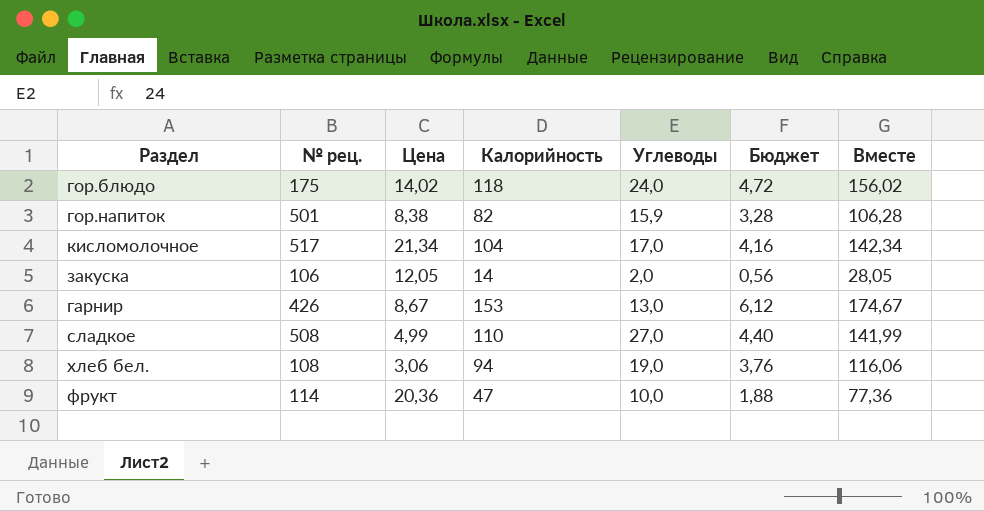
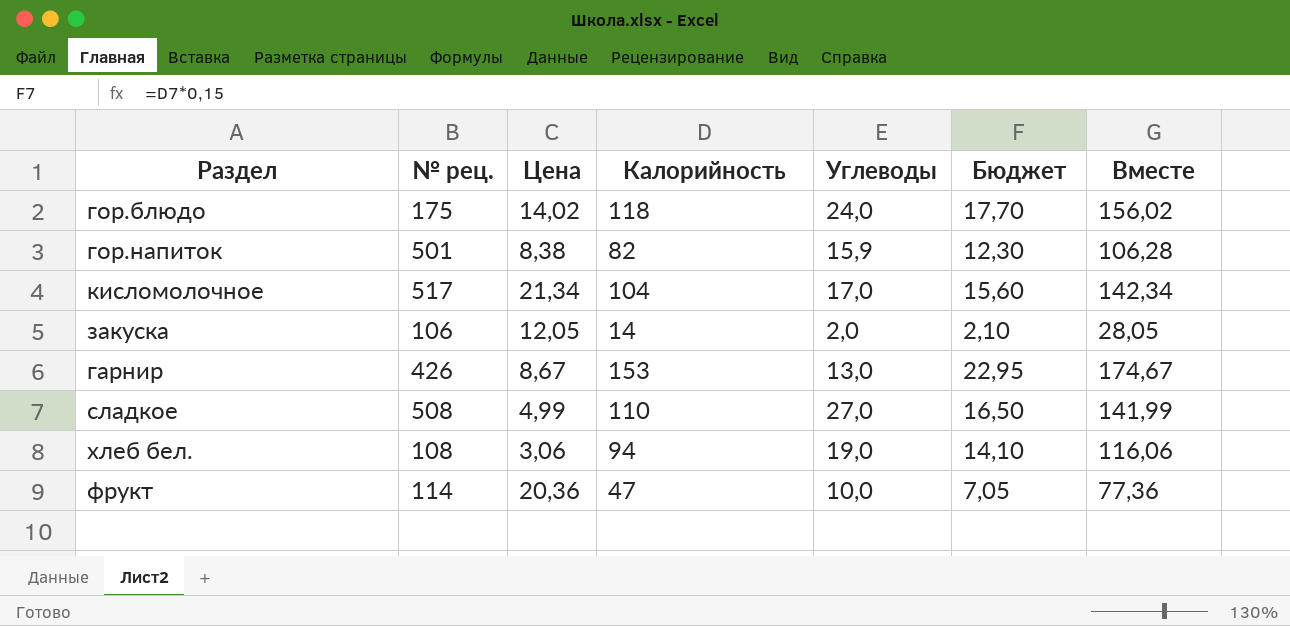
column Бюджет | formula: [Калорийность] * 0,04 -> [Калорийность] * 0,15

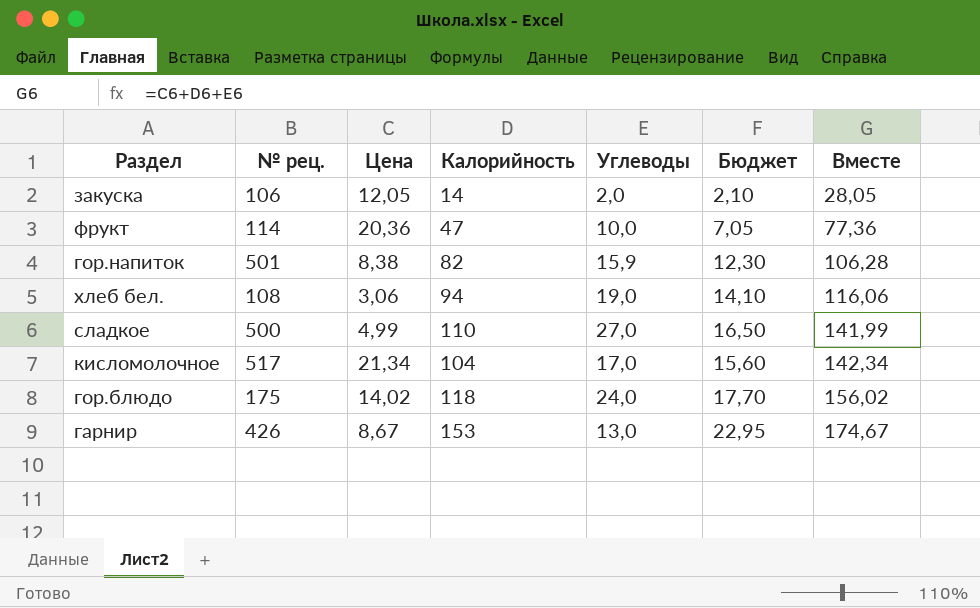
row order: none -> Вместе ascending
сладкое | № рец.: 508 -> 500

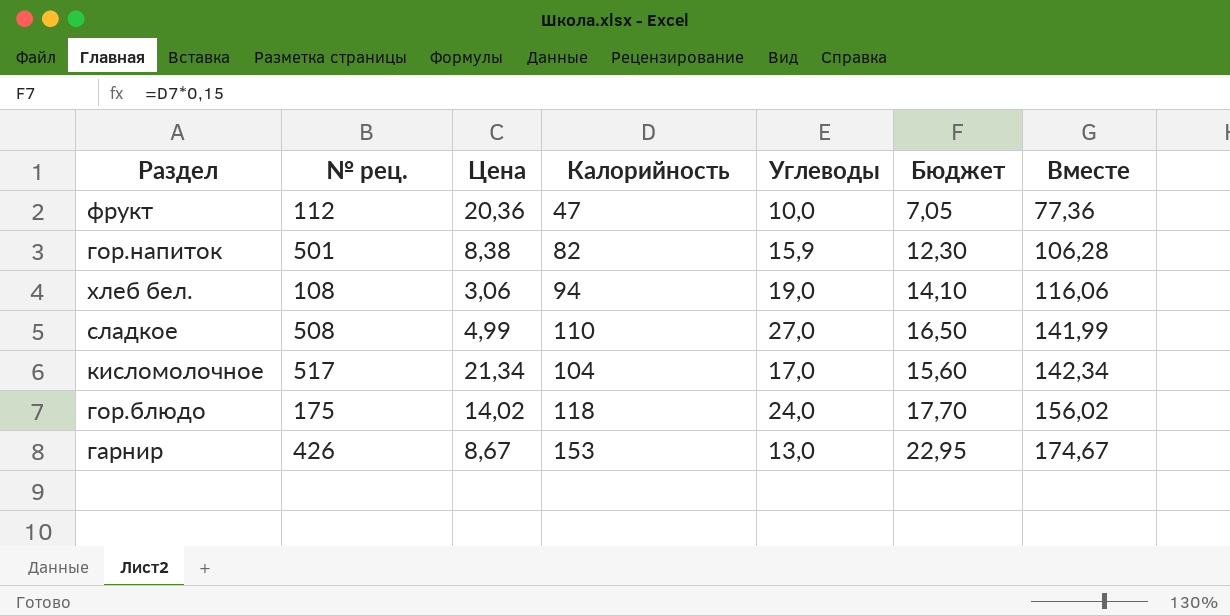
row закуска: 106 | 12,05 | 14 | 2,0 | 2,10 | 28,05 -> none
фрукт | № рец.: 114 -> 112
сладкое | № рец.: 500 -> 508

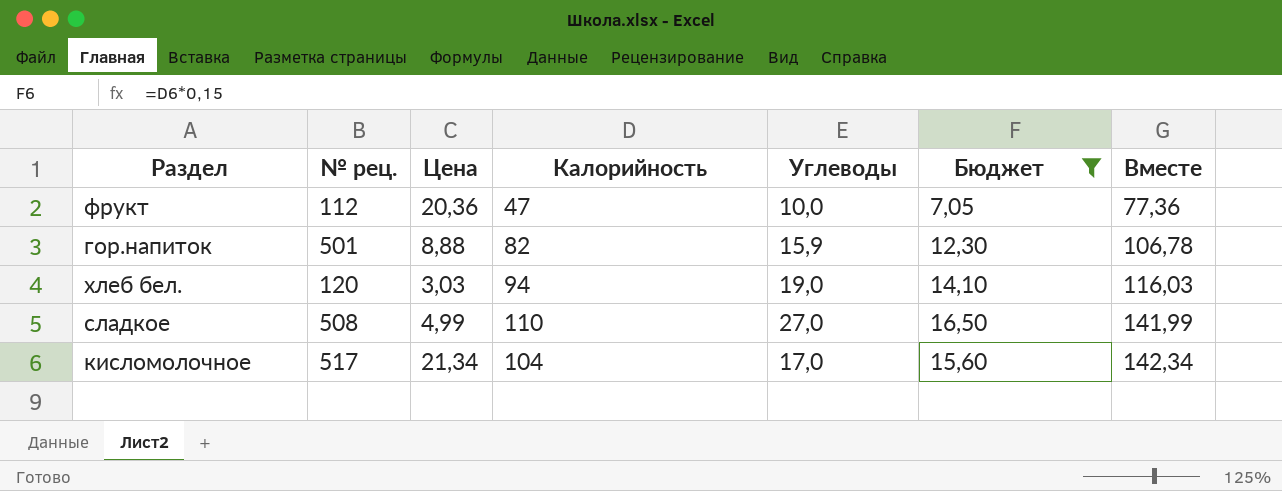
filter: none -> Бюджет <= 16,50
гор.напиток | Цена: 8,38 -> 8,88
гор.напиток | Вместе: 106,28 -> 106,78
хлеб бел. | № рец.: 108 -> 120
хлеб бел. | Цена: 3,06 -> 3,03
хлеб бел. | Вместе: 116,06 -> 116,03

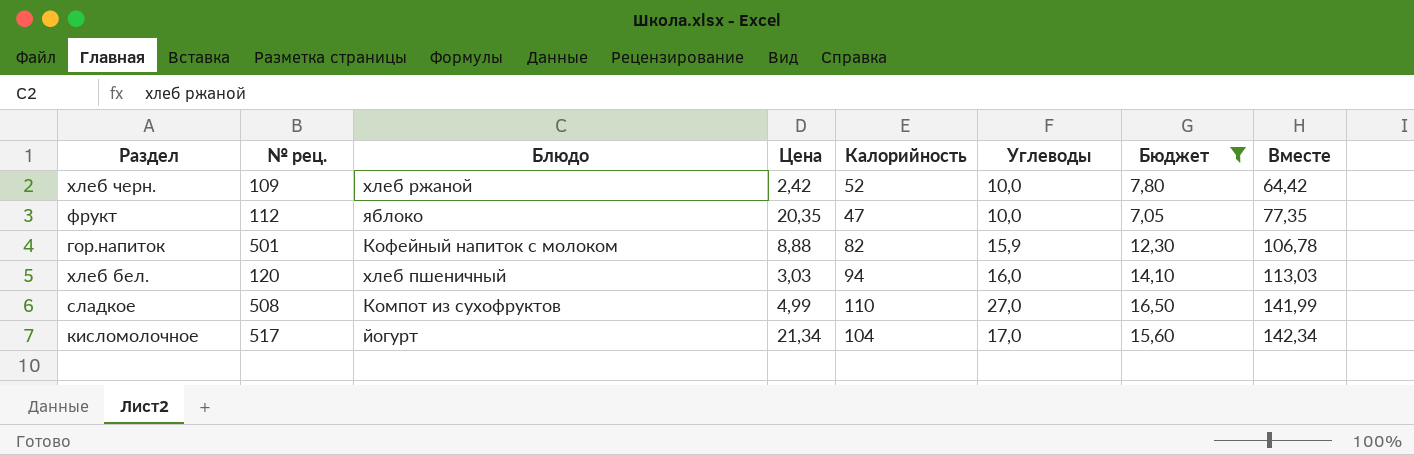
column Блюдо | position: none -> 3
row хлеб черн.: none -> 109 | хлеб ржаной | 2,42 | 52 | 10,0 | 7,80 | 64,42
фрукт | Цена: 20,36 -> 20,35
фрукт | Вместе: 77,36 -> 77,35
хлеб бел. | Углеводы: 19,0 -> 16,0
хлеб бел. | Вместе: 116,03 -> 113,03

